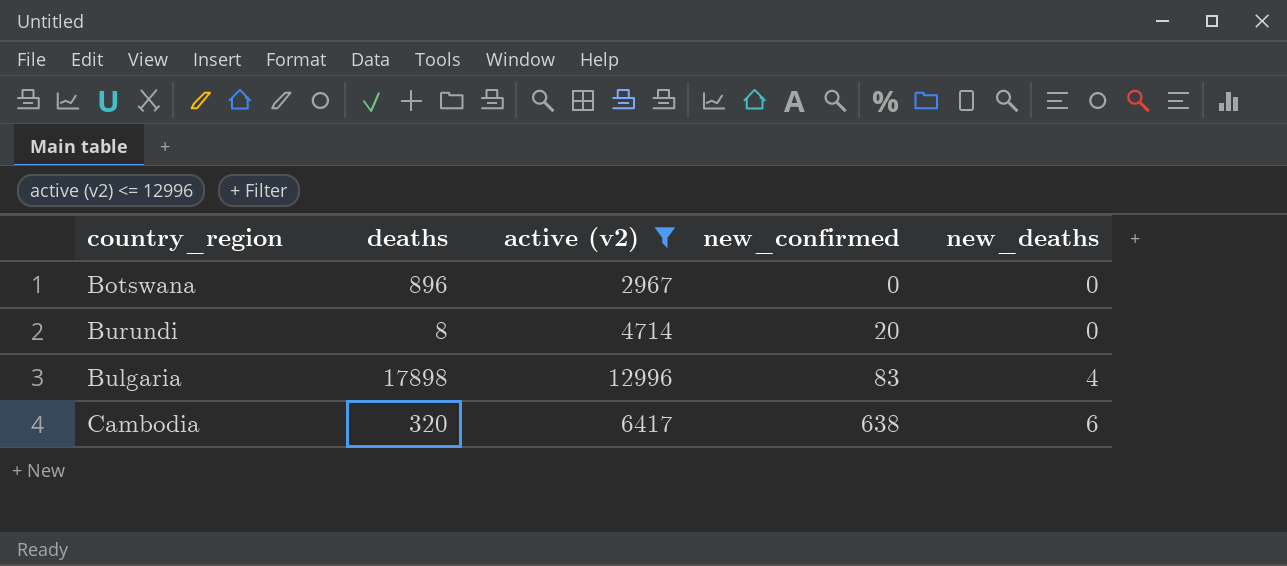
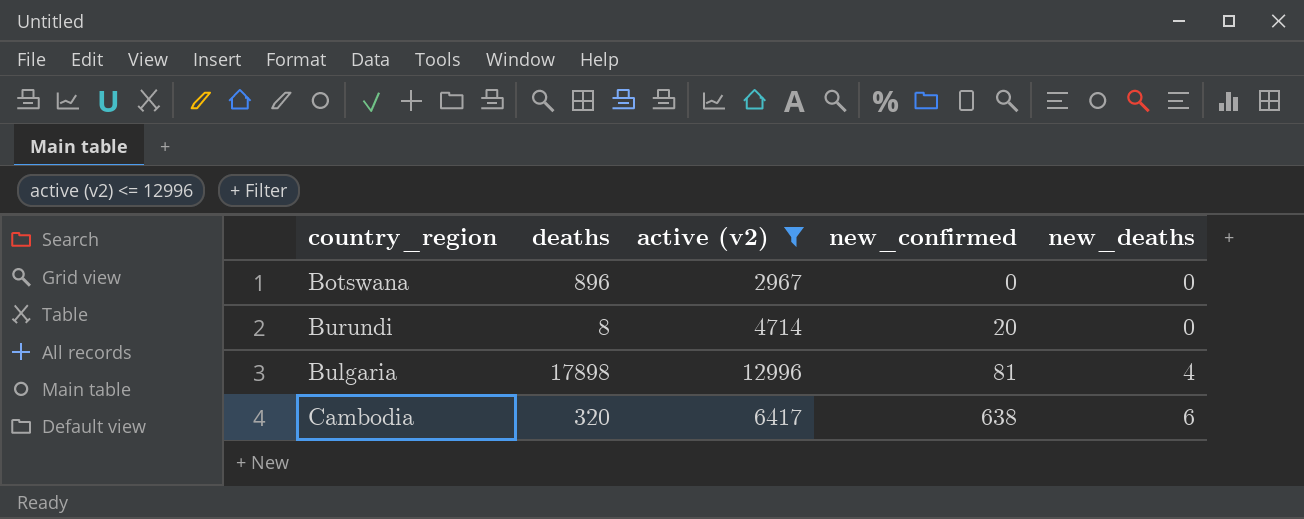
Bulgaria | new_confirmed: 83 -> 81

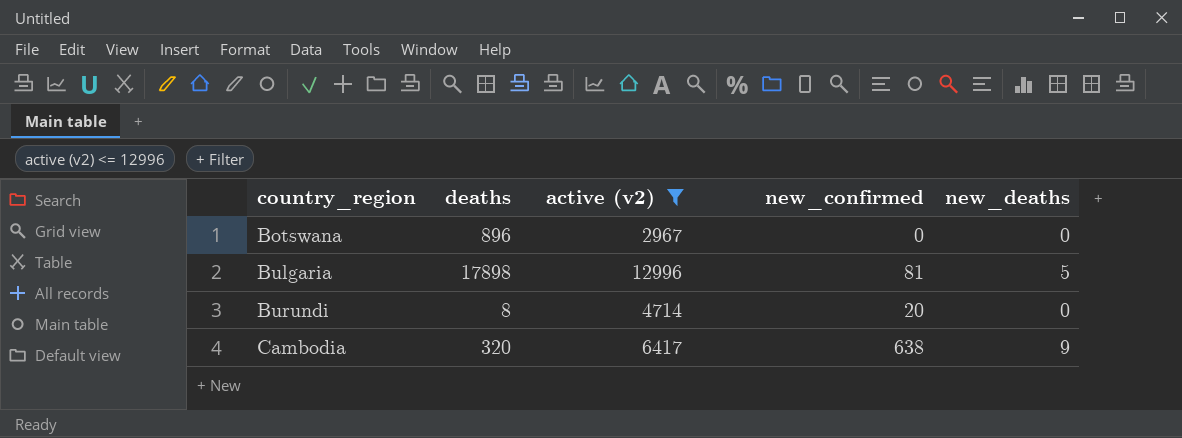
row order: new_confirmed ascending -> country_region ascending
Bulgaria | new_deaths: 4 -> 5
Cambodia | new_deaths: 6 -> 9

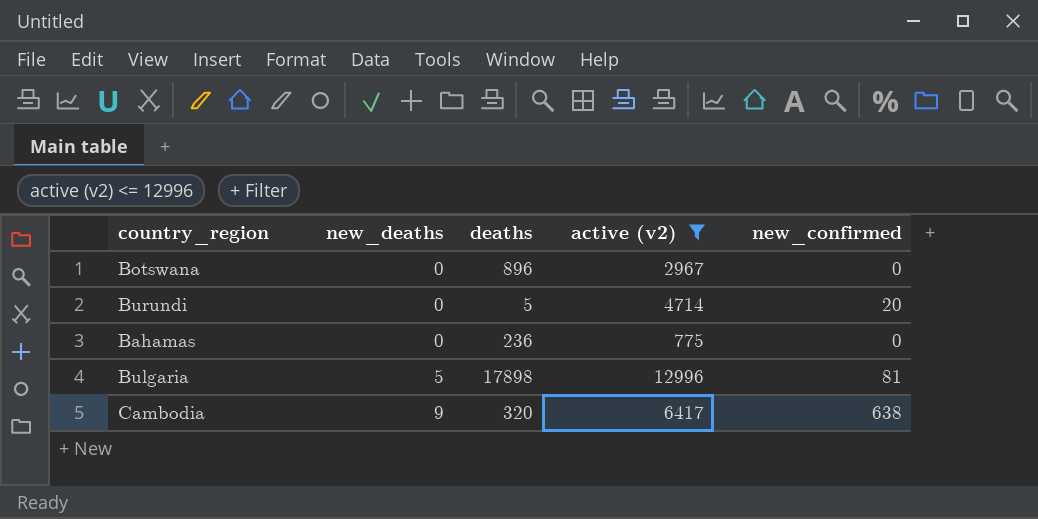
row order: country_region ascending -> new_deaths ascending
column new_deaths | position: 5 -> 2
Burundi | deaths: 8 -> 5
row Bahamas: none -> 0 | 236 | 775 | 0

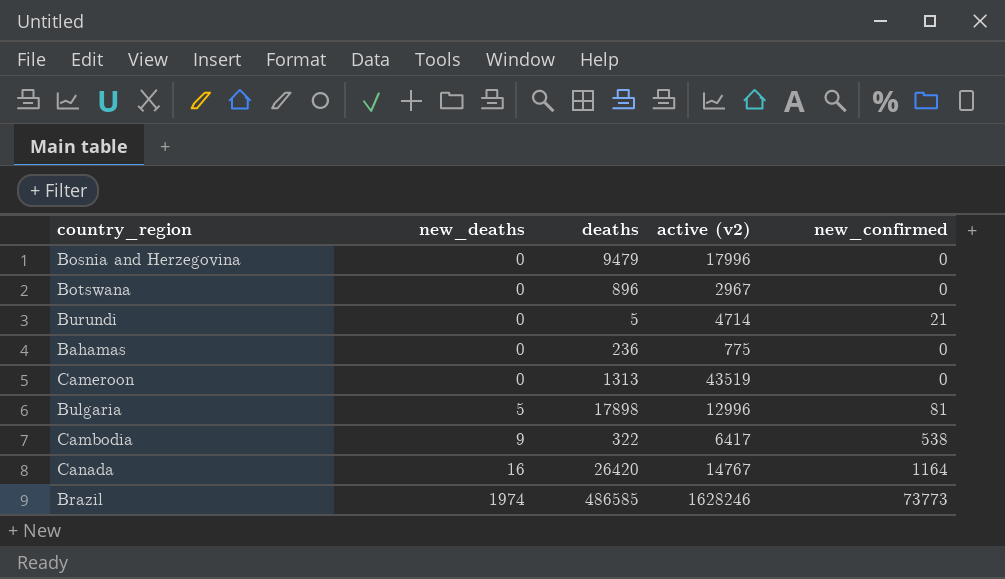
filter: active (v2) <= 12996 -> none
Burundi | new_confirmed: 20 -> 21
Cambodia | deaths: 320 -> 322
Cambodia | new_confirmed: 638 -> 538

